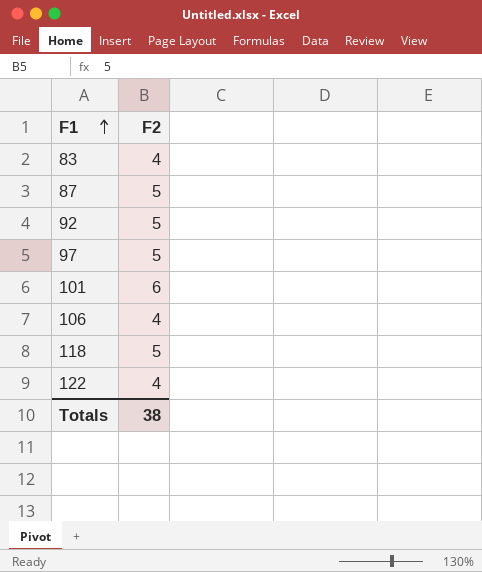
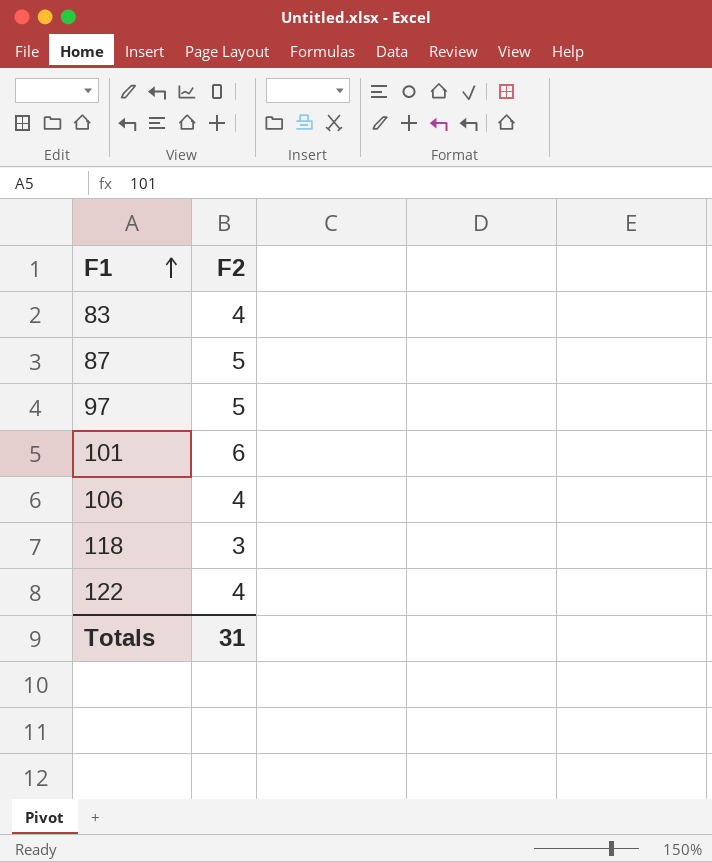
row 92: 5 -> none
118 | F2: 5 -> 3
Totals | F2: 38 -> 31

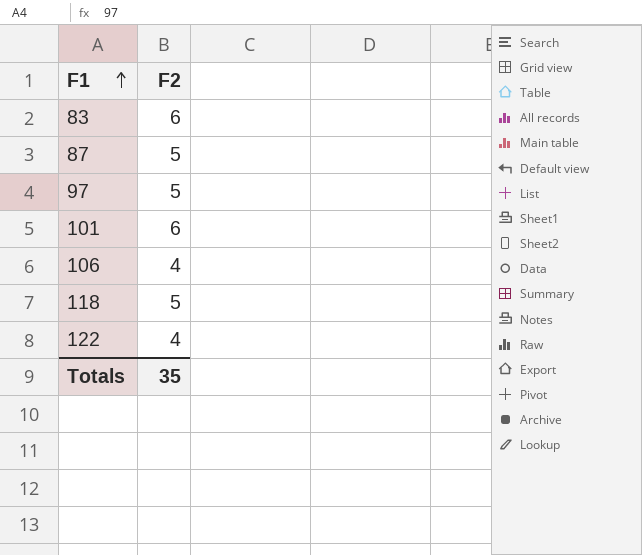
83 | F2: 4 -> 6
118 | F2: 3 -> 5
Totals | F2: 31 -> 35

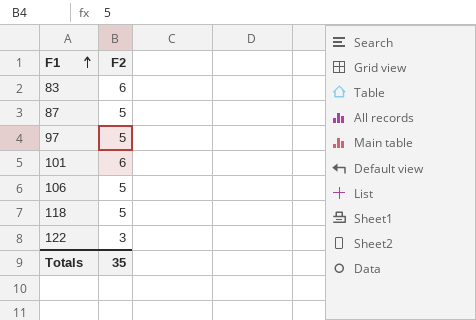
106 | F2: 4 -> 5
122 | F2: 4 -> 3

